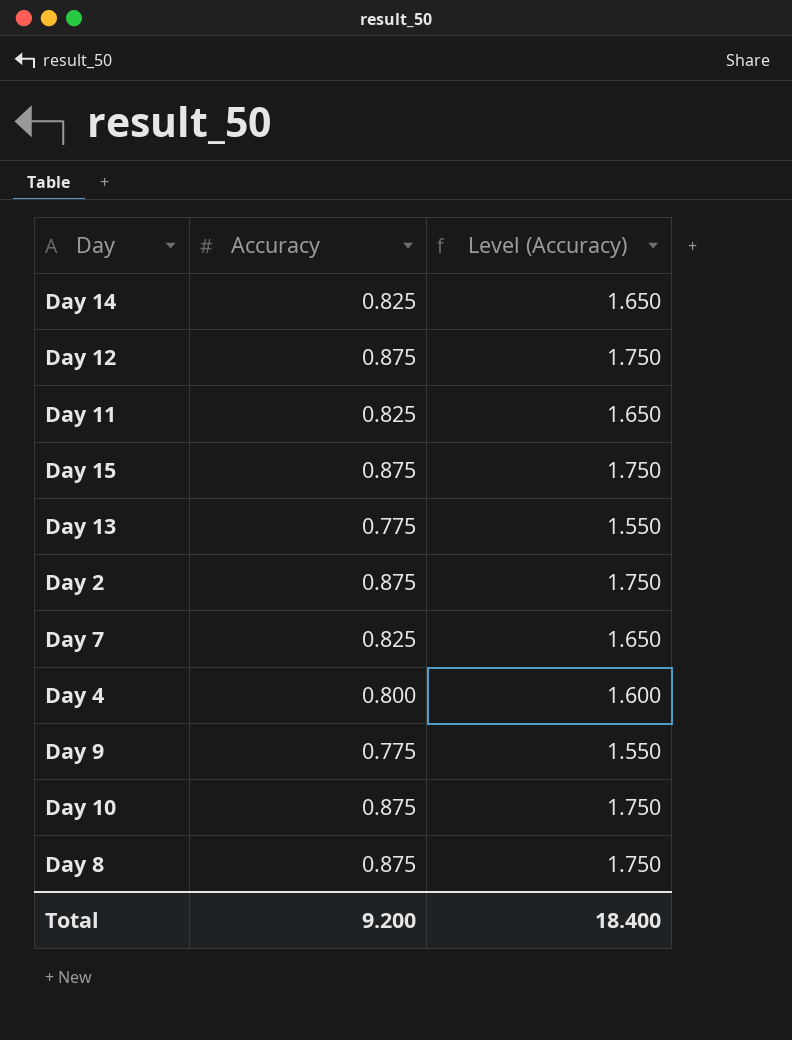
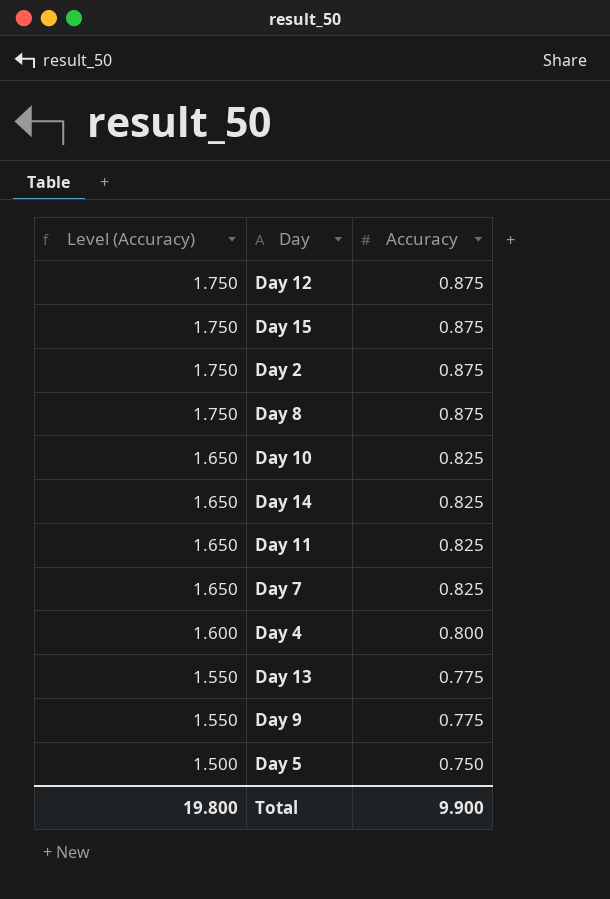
row order: none -> Level (Accuracy) descending
column Level (Accuracy) | position: 3 -> 1
Day 10 | Level (Accuracy): 1.750 -> 1.650
Day 10 | Accuracy: 0.875 -> 0.825
row Day 5: none -> 1.500 | 0.750
Total | Level (Accuracy): 18.400 -> 19.800
Total | Accuracy: 9.200 -> 9.900

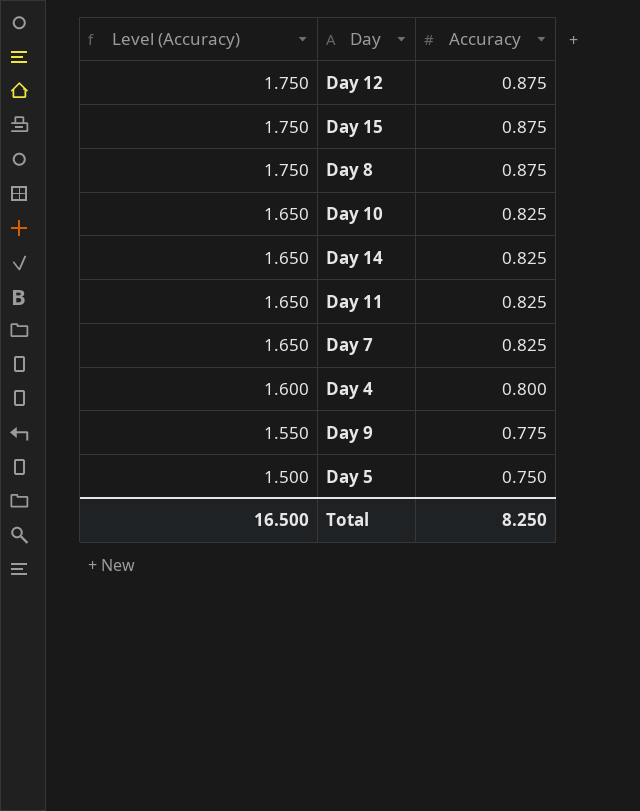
row Day 2: 1.750 | 0.875 -> none
row Day 13: 1.550 | 0.775 -> none
Total | Level (Accuracy): 19.800 -> 16.500
Total | Accuracy: 9.900 -> 8.250

